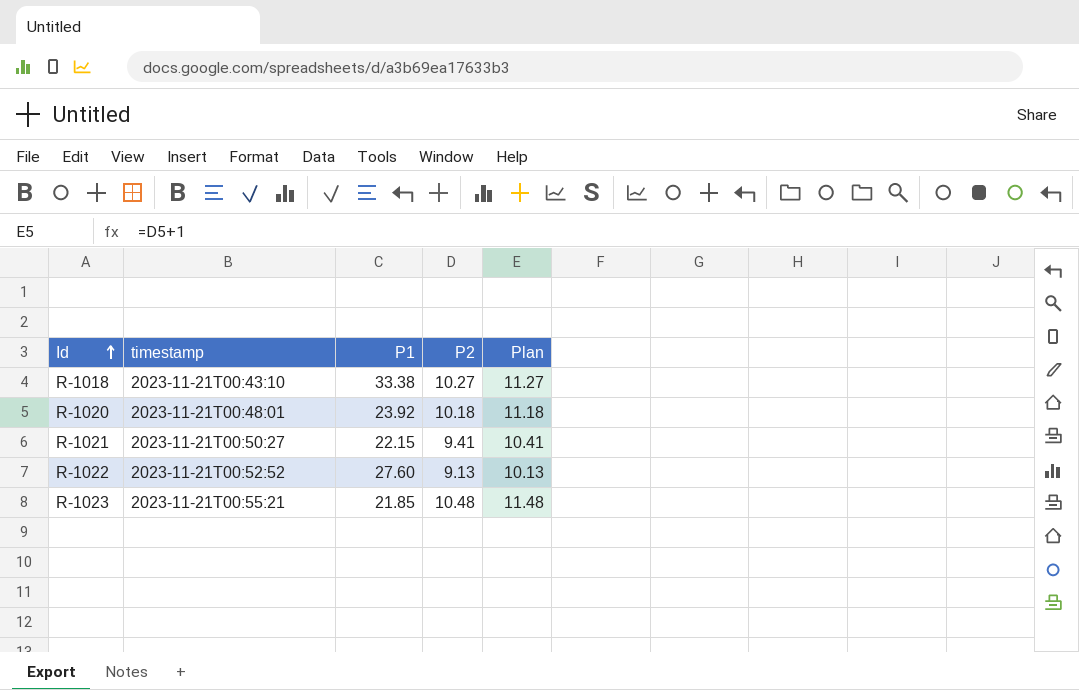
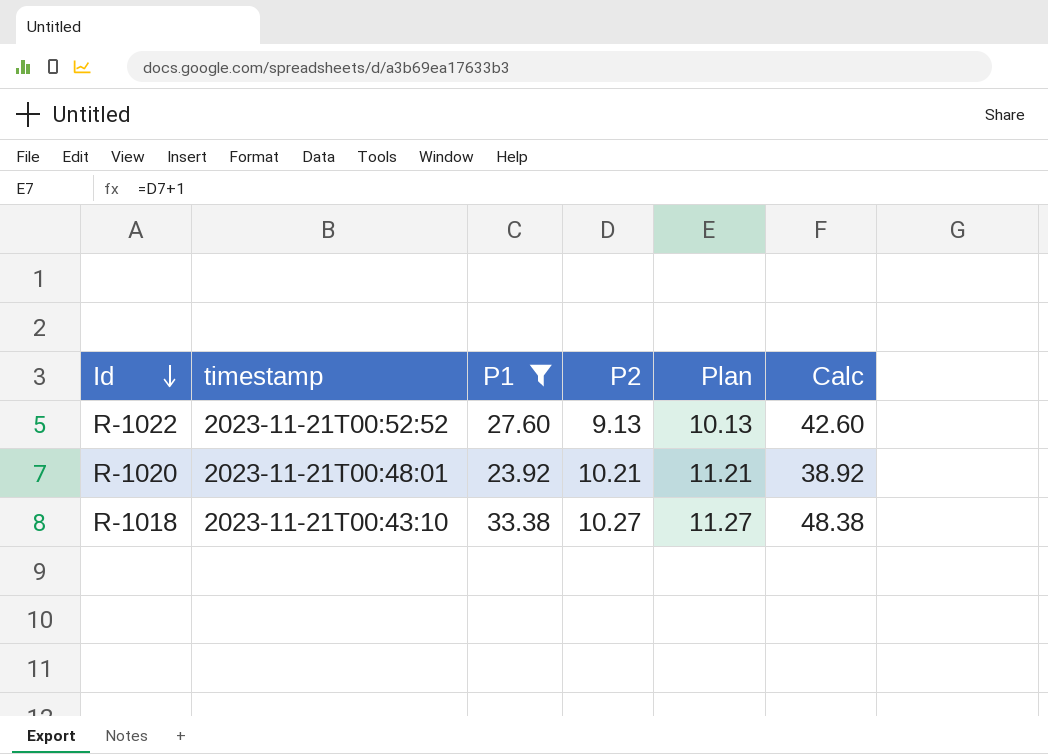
filter: none -> P1 >= 23.92
row order: Id ascending -> Id descending
column Calc | formula: none -> [P1] + 15
R-1020 | P2: 10.18 -> 10.21
R-1020 | Plan: 11.18 -> 11.21

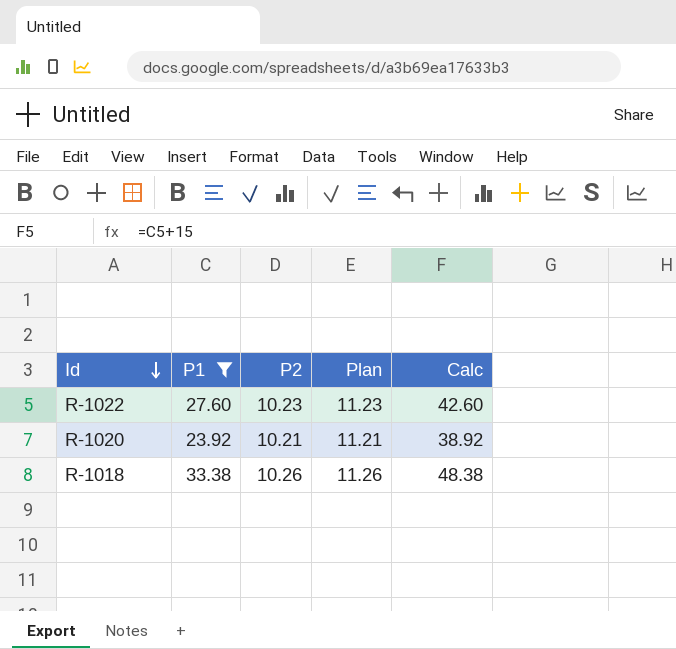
column timestamp | position: 2 -> none
R-1022 | P2: 9.13 -> 10.23
R-1022 | Plan: 10.13 -> 11.23
R-1018 | P2: 10.27 -> 10.26
R-1018 | Plan: 11.27 -> 11.26

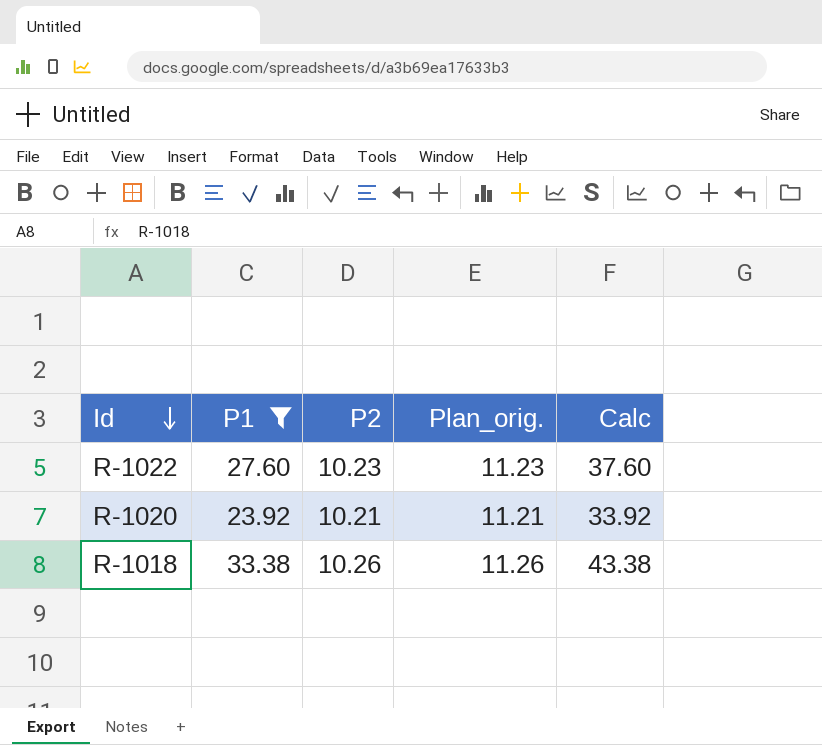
column name: Plan -> Plan_orig.
column Calc | formula: [P1] + 15 -> [P1] + 10

